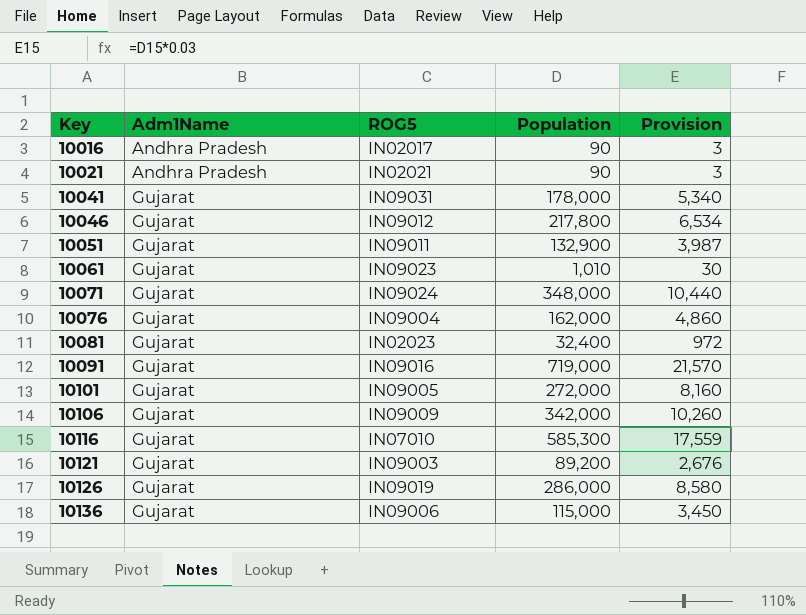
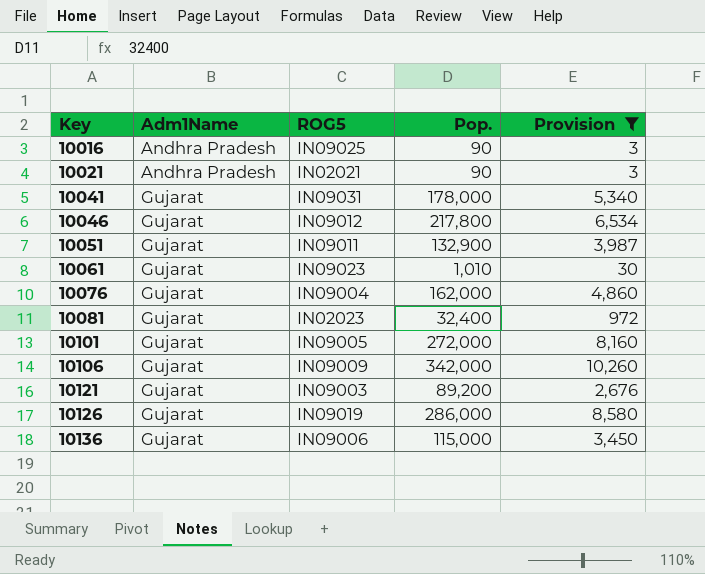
filter: none -> Provision <= 10,260
column name: Population -> Pop.
10016 | ROG5: IN02017 -> IN09025

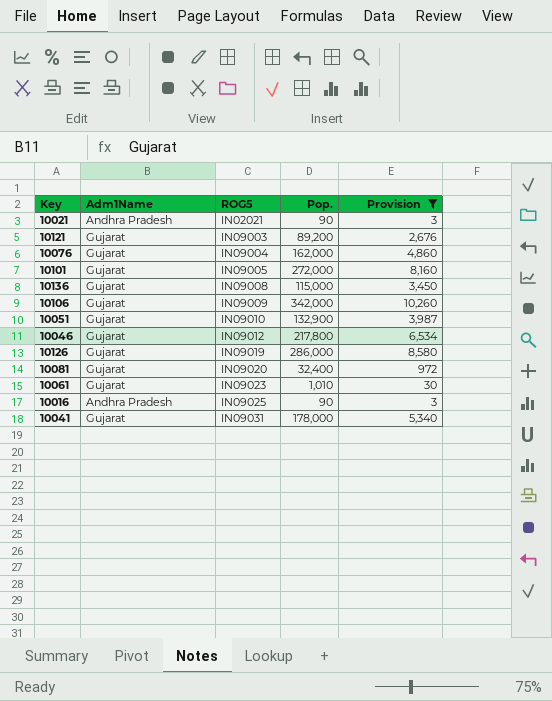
row order: Key ascending -> ROG5 ascending
10136 | ROG5: IN09006 -> IN09008
10051 | ROG5: IN09011 -> IN09010
10081 | ROG5: IN02023 -> IN09020

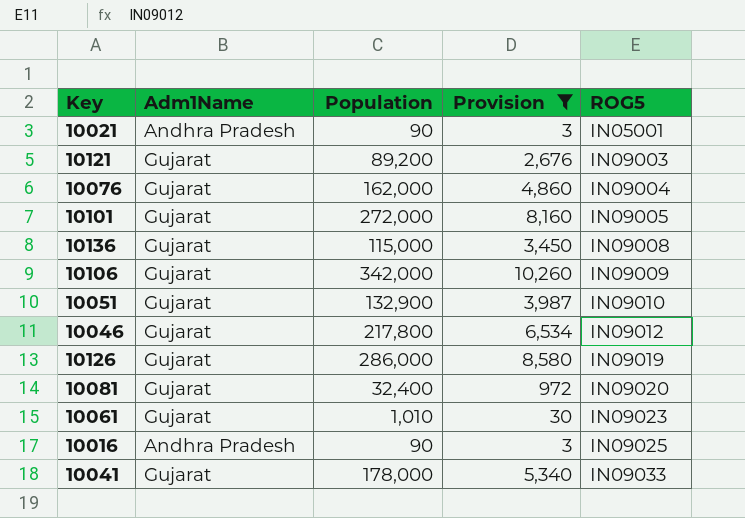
column name: Pop. -> Population
column ROG5 | position: 3 -> 5
10021 | ROG5: IN02021 -> IN05001
10041 | ROG5: IN09031 -> IN09033

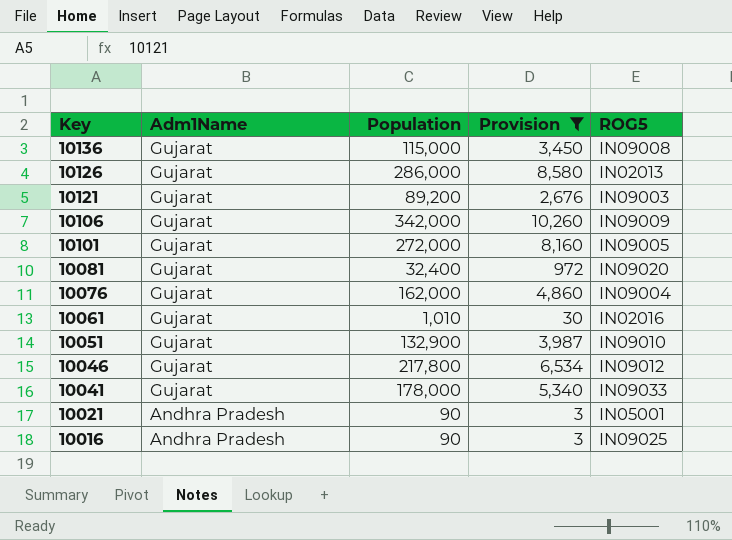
row order: ROG5 ascending -> Key descending
10126 | ROG5: IN09019 -> IN02013
10061 | ROG5: IN09023 -> IN02016

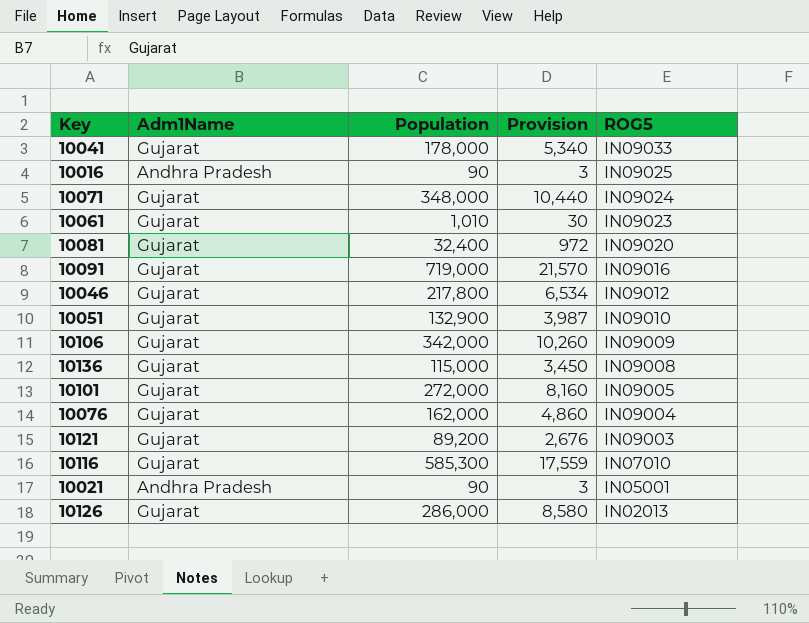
filter: Provision <= 10,260 -> none
row order: Key descending -> ROG5 descending
10061 | ROG5: IN02016 -> IN09023

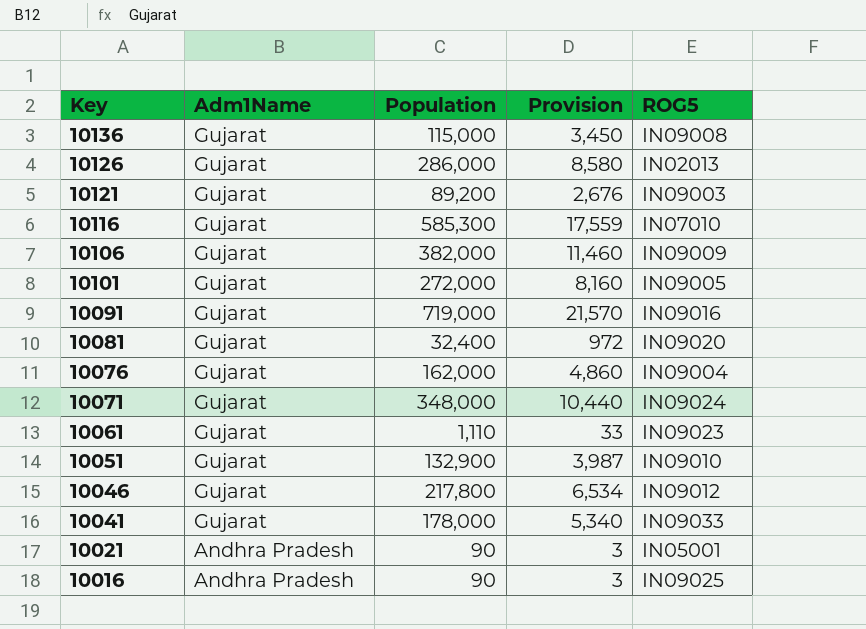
row order: ROG5 descending -> Key descending
10106 | Population: 342,000 -> 382,000
10106 | Provision: 10,260 -> 11,460
10061 | Population: 1,010 -> 1,110
10061 | Provision: 30 -> 33

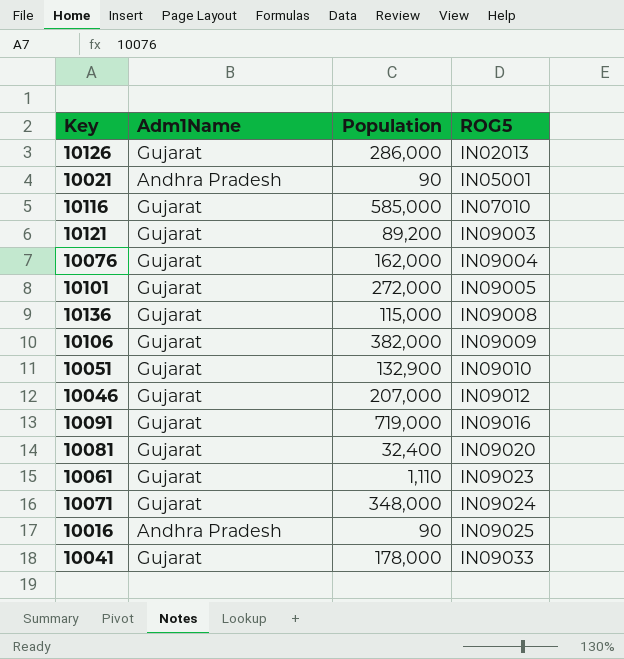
row order: Key descending -> ROG5 ascending
column Provision | formula: [Population] * 0.03 -> none
10116 | Population: 585,300 -> 585,000
10046 | Population: 217,800 -> 207,000

